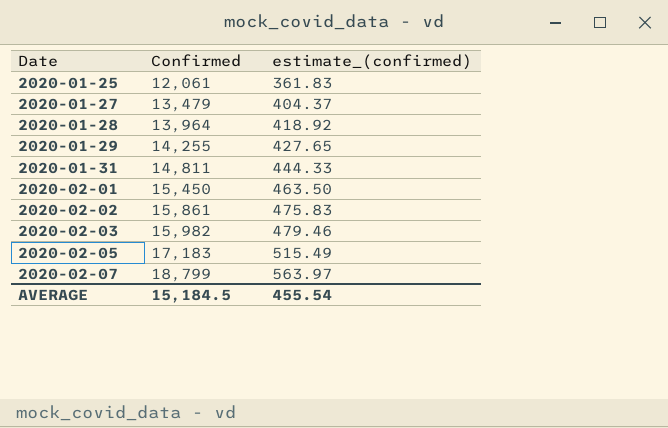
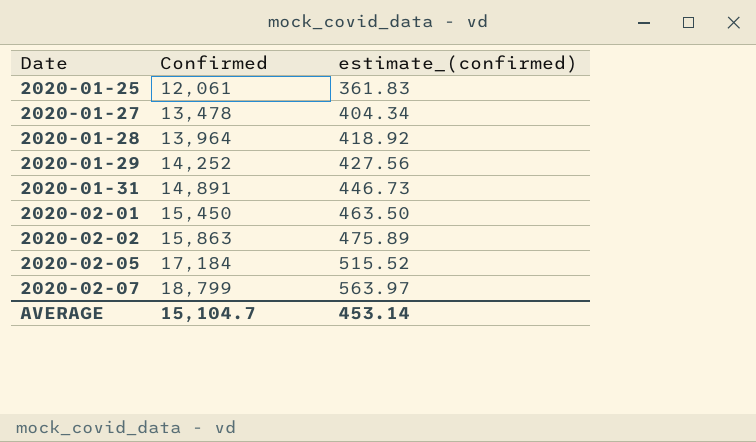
row 2020-02-03: 15,982 | 479.46 -> none
2020-01-27 | Confirmed: 13,479 -> 13,478
2020-01-27 | estimate_(confirmed): 404.37 -> 404.34
2020-01-29 | Confirmed: 14,255 -> 14,252
2020-01-29 | estimate_(confirmed): 427.65 -> 427.56
2020-01-31 | Confirmed: 14,811 -> 14,891
2020-01-31 | estimate_(confirmed): 444.33 -> 446.73
2020-02-02 | Confirmed: 15,861 -> 15,863
2020-02-02 | estimate_(confirmed): 475.83 -> 475.89
2020-02-05 | Confirmed: 17,183 -> 17,184
2020-02-05 | estimate_(confirmed): 515.49 -> 515.52
AVERAGE | Confirmed: 15,184.5 -> 15,104.7
AVERAGE | estimate_(confirmed): 455.54 -> 453.14

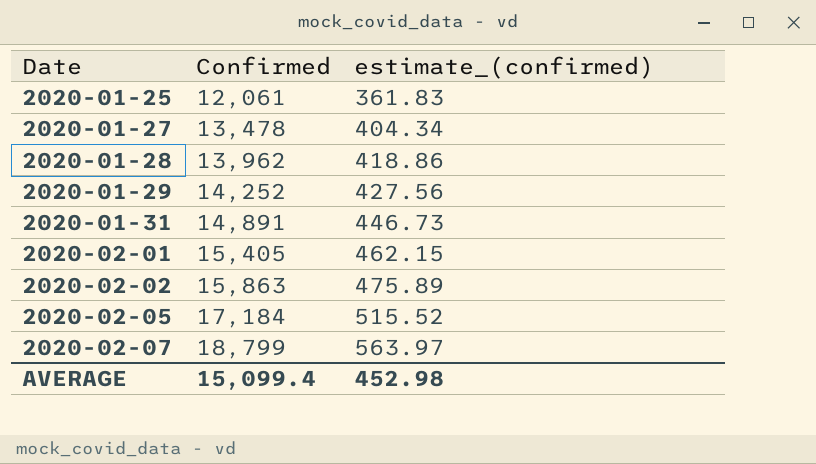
2020-01-28 | Confirmed: 13,964 -> 13,962
2020-01-28 | estimate_(confirmed): 418.92 -> 418.86
2020-02-01 | Confirmed: 15,450 -> 15,405
2020-02-01 | estimate_(confirmed): 463.50 -> 462.15
AVERAGE | Confirmed: 15,104.7 -> 15,099.4
AVERAGE | estimate_(confirmed): 453.14 -> 452.98

